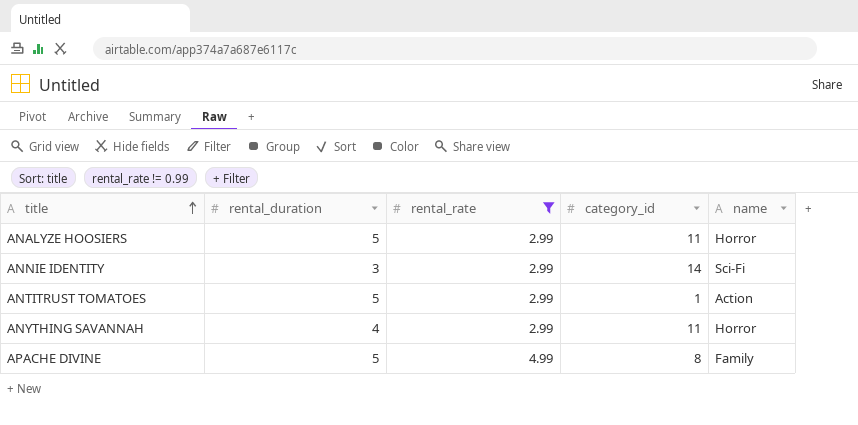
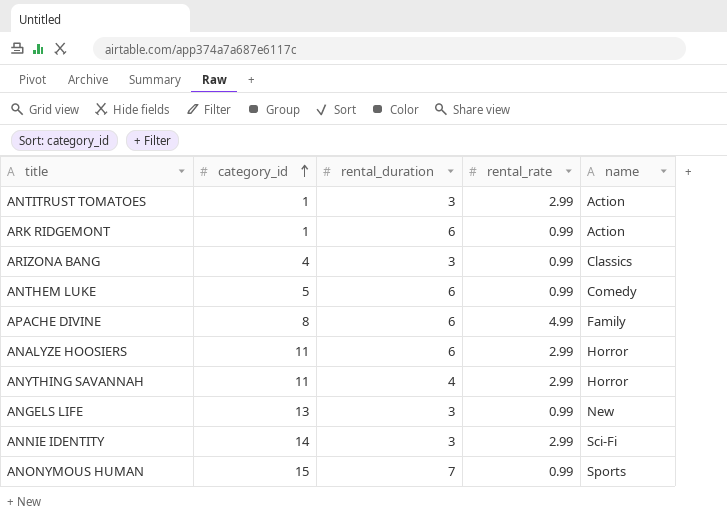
filter: rental_rate != 0.99 -> none
row order: title ascending -> category_id ascending
column category_id | position: 4 -> 2
ANTITRUST TOMATOES | rental_duration: 5 -> 3
APACHE DIVINE | rental_duration: 5 -> 6
ANALYZE HOOSIERS | rental_duration: 5 -> 6

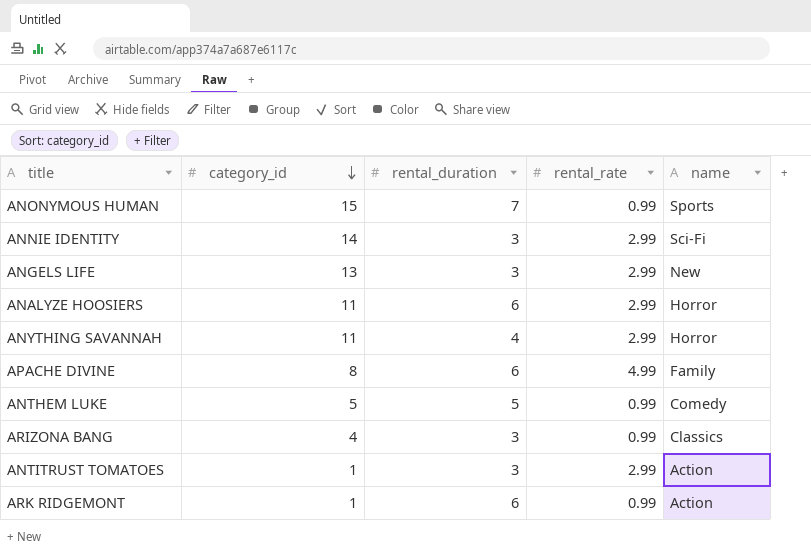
row order: category_id ascending -> category_id descending
ANGELS LIFE | rental_rate: 0.99 -> 2.99
ANTHEM LUKE | rental_duration: 6 -> 5

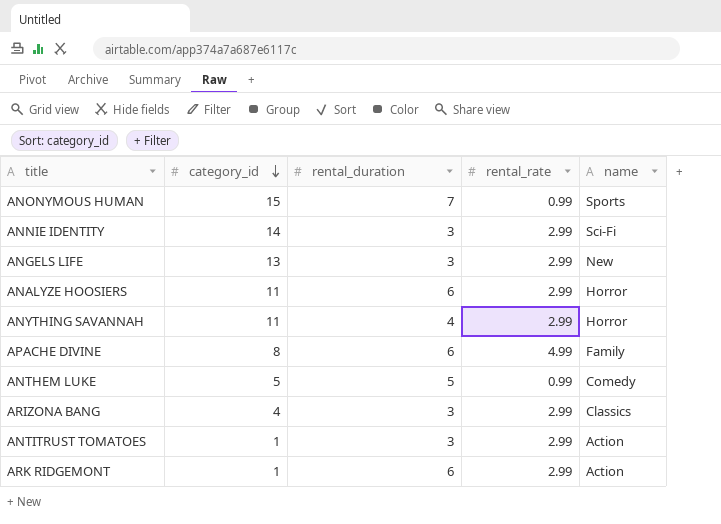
ARIZONA BANG | rental_rate: 0.99 -> 2.99
ARK RIDGEMONT | rental_rate: 0.99 -> 2.99

